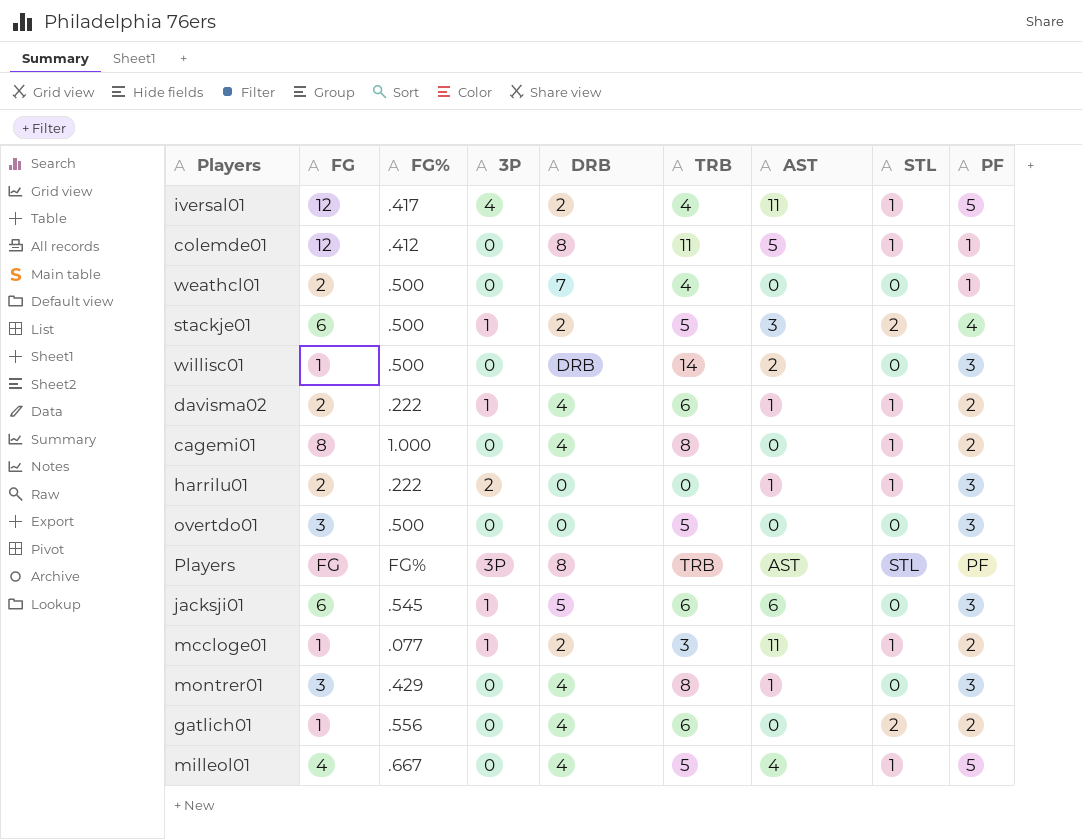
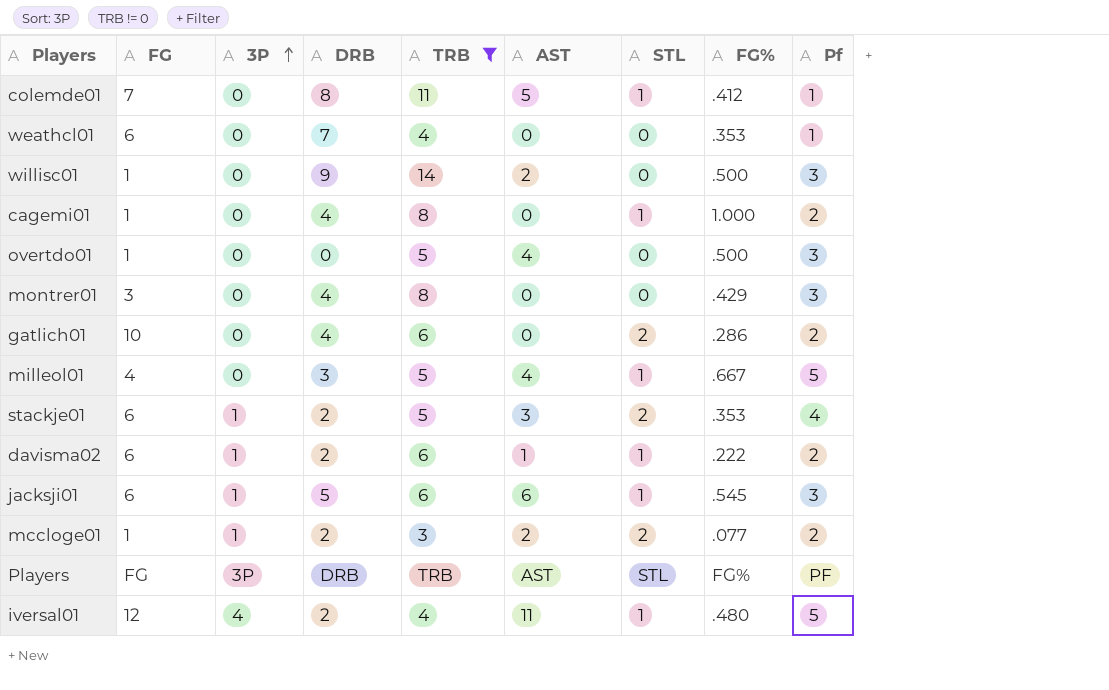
filter: none -> TRB != 0
row order: none -> 3P ascending
column FG% | position: 3 -> 8
column name: PF -> Pf
colemde01 | FG: 12 -> 7
weathcl01 | FG: 2 -> 6
weathcl01 | FG%: .500 -> .353
willisc01 | DRB: DRB -> 9
cagemi01 | FG: 8 -> 1
overtdo01 | FG: 3 -> 1
overtdo01 | AST: 0 -> 4
montrer01 | AST: 1 -> 0
gatlich01 | FG: 1 -> 10
gatlich01 | FG%: .556 -> .286
milleol01 | DRB: 4 -> 3
stackje01 | FG%: .500 -> .353
davisma02 | FG: 2 -> 6
davisma02 | DRB: 4 -> 2
jacksji01 | STL: 0 -> 1
mccloge01 | AST: 11 -> 2
mccloge01 | STL: 1 -> 2
Players | DRB: 8 -> DRB
iversal01 | FG%: .417 -> .480

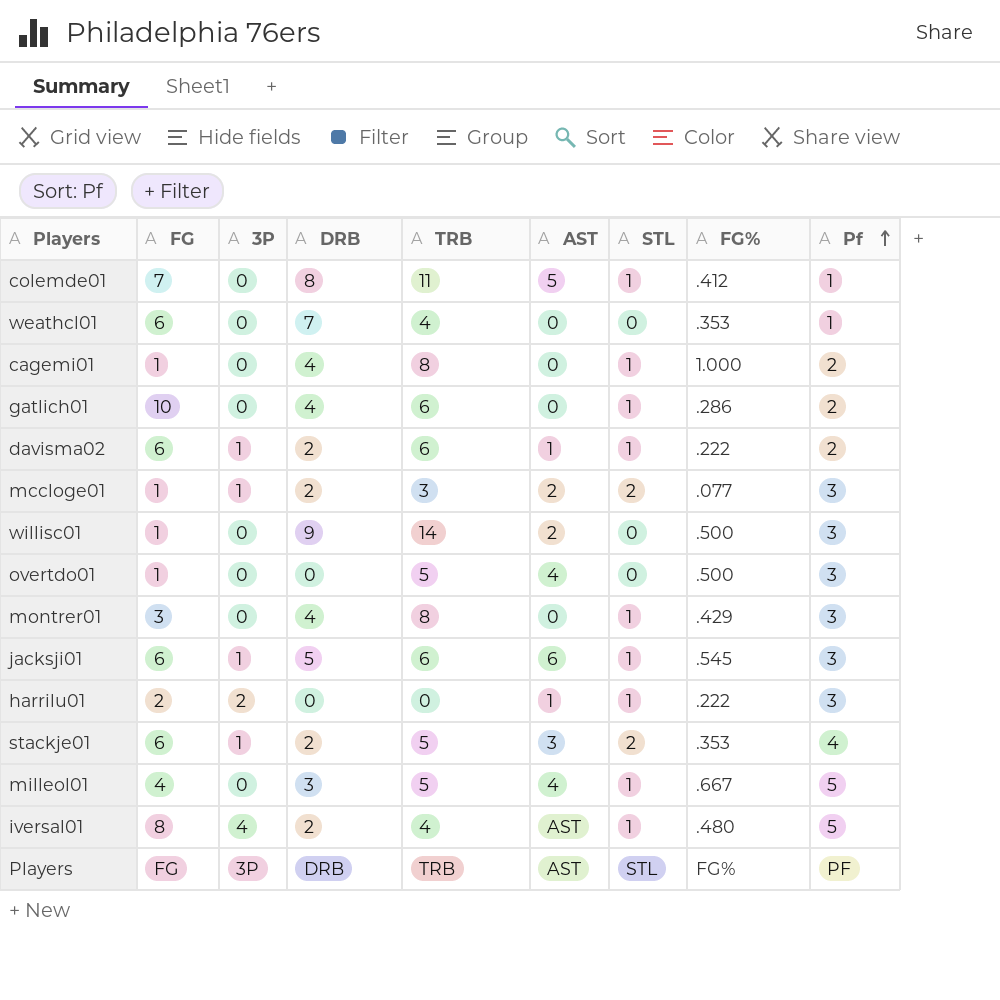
filter: TRB != 0 -> none
row order: 3P ascending -> Pf ascending
gatlich01 | STL: 2 -> 1
mccloge01 | Pf: 2 -> 3
montrer01 | STL: 0 -> 1
iversal01 | FG: 12 -> 8
iversal01 | AST: 11 -> AST

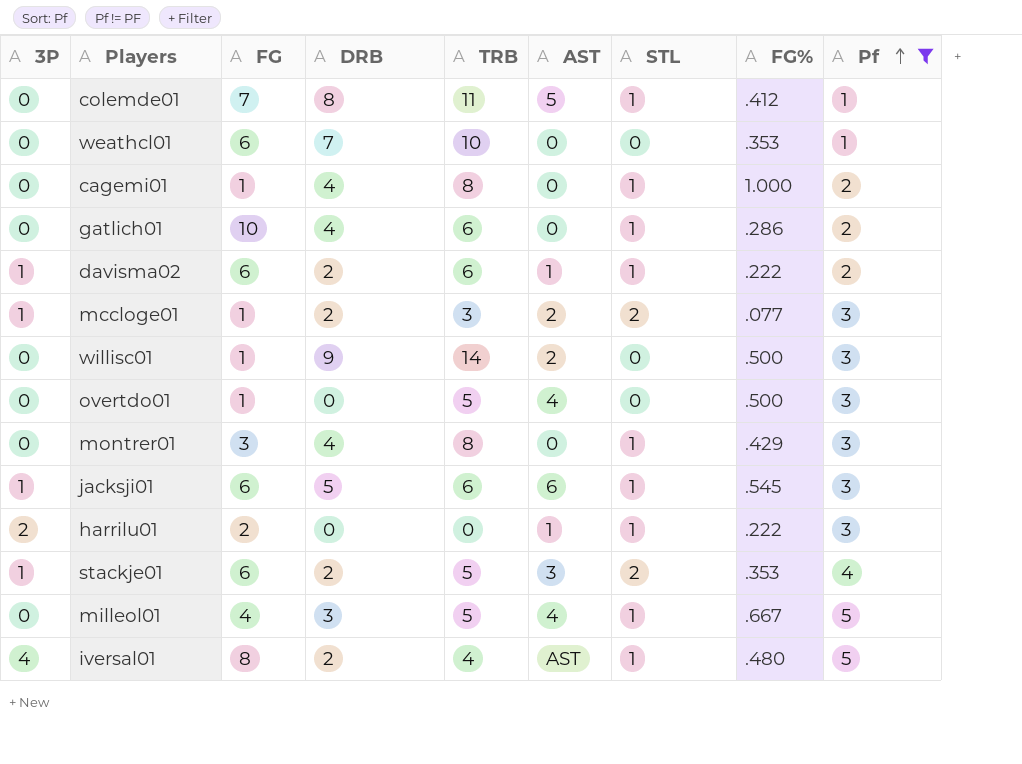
filter: none -> Pf != PF
column 3P | position: 3 -> 1
weathcl01 | TRB: 4 -> 10

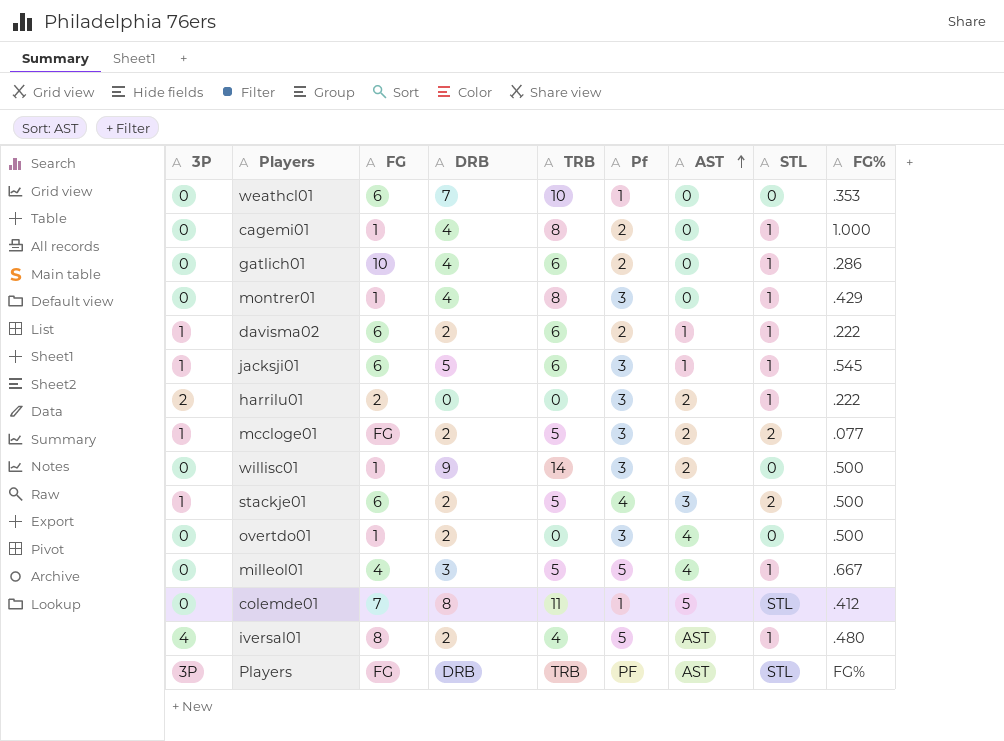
filter: Pf != PF -> none
row order: Pf ascending -> AST ascending
column Pf | position: 9 -> 6
montrer01 | FG: 3 -> 1
jacksji01 | AST: 6 -> 1
harrilu01 | AST: 1 -> 2
mccloge01 | FG: 1 -> FG
mccloge01 | TRB: 3 -> 5
stackje01 | FG%: .353 -> .500
overtdo01 | DRB: 0 -> 2
overtdo01 | TRB: 5 -> 0
colemde01 | STL: 1 -> STL

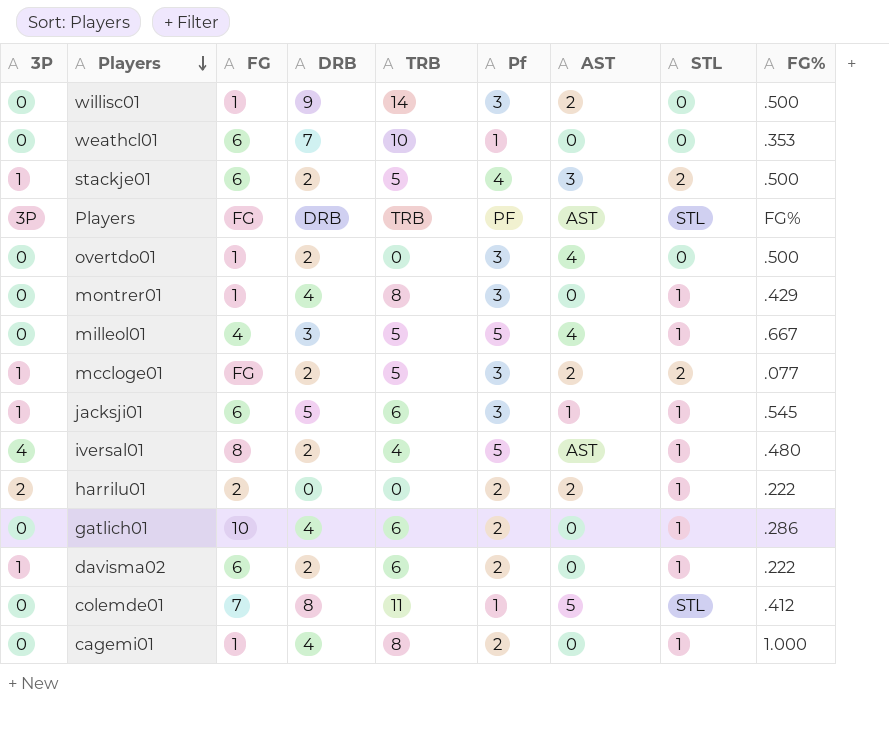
row order: AST ascending -> Players descending
harrilu01 | Pf: 3 -> 2
davisma02 | AST: 1 -> 0

